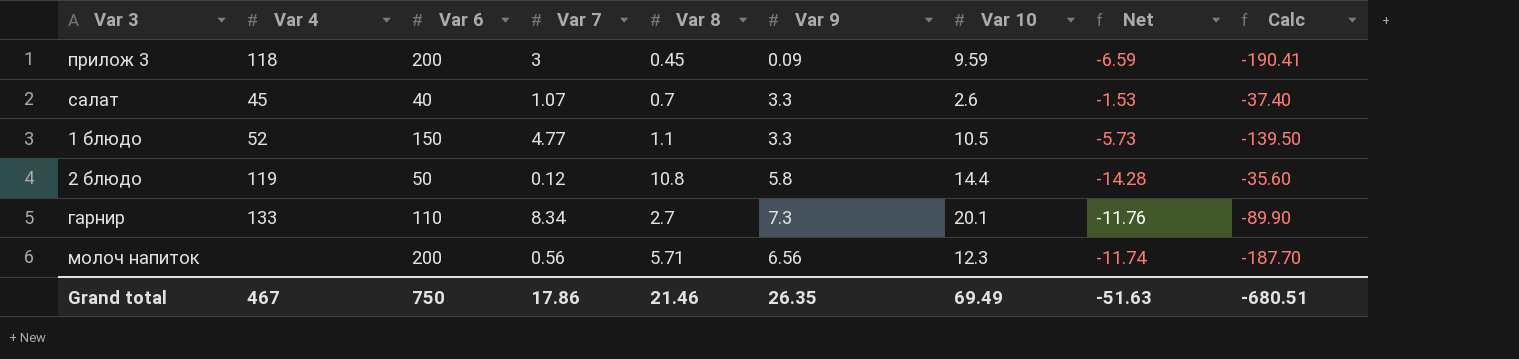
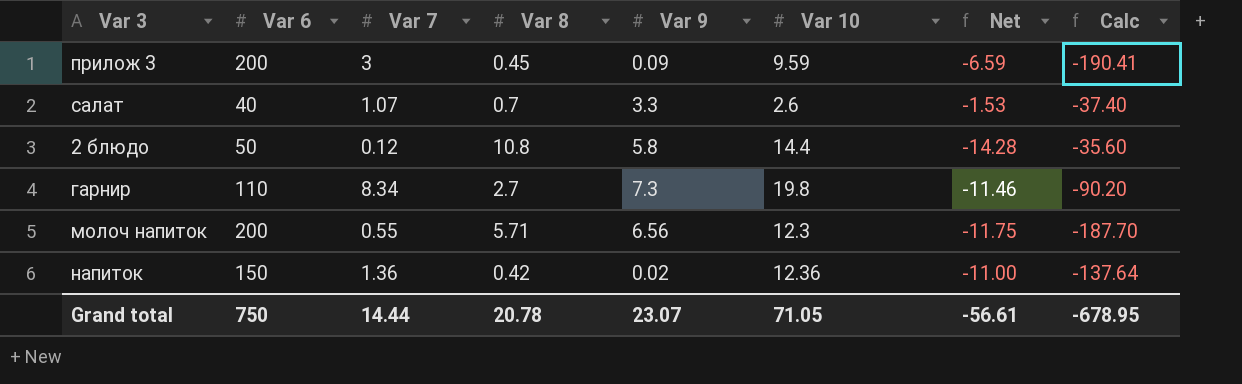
column Var 4 | position: 2 -> none
row 1 блюдо: 52 | 150 | 4.77 | 1.1 | 3.3 | 10.5 | -5.73 | -139.50 -> none
гарнир | Var 10: 20.1 -> 19.8
гарнир | Net: -11.76 -> -11.46
гарнир | Calc: -89.90 -> -90.20
молоч напиток | Var 7: 0.56 -> 0.55
молоч напиток | Net: -11.74 -> -11.75
row напиток: none -> 150 | 1.36 | 0.42 | 0.02 | 12.36 | -11.00 | -137.64
Grand total | Var 7: 17.86 -> 14.44
Grand total | Var 8: 21.46 -> 20.78
Grand total | Var 9: 26.35 -> 23.07
Grand total | Var 10: 69.49 -> 71.05
Grand total | Net: -51.63 -> -56.61
Grand total | Calc: -680.51 -> -678.95

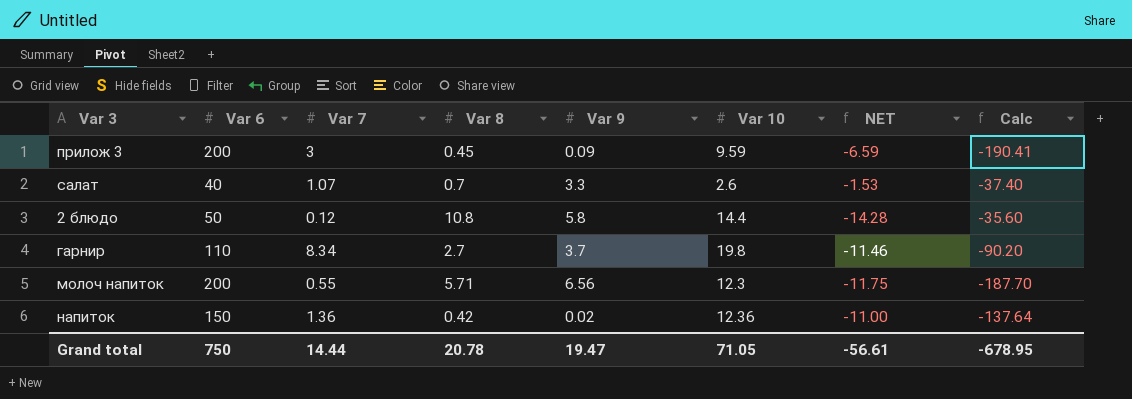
column name: Net -> NET
гарнир | Var 9: 7.3 -> 3.7
Grand total | Var 9: 23.07 -> 19.47

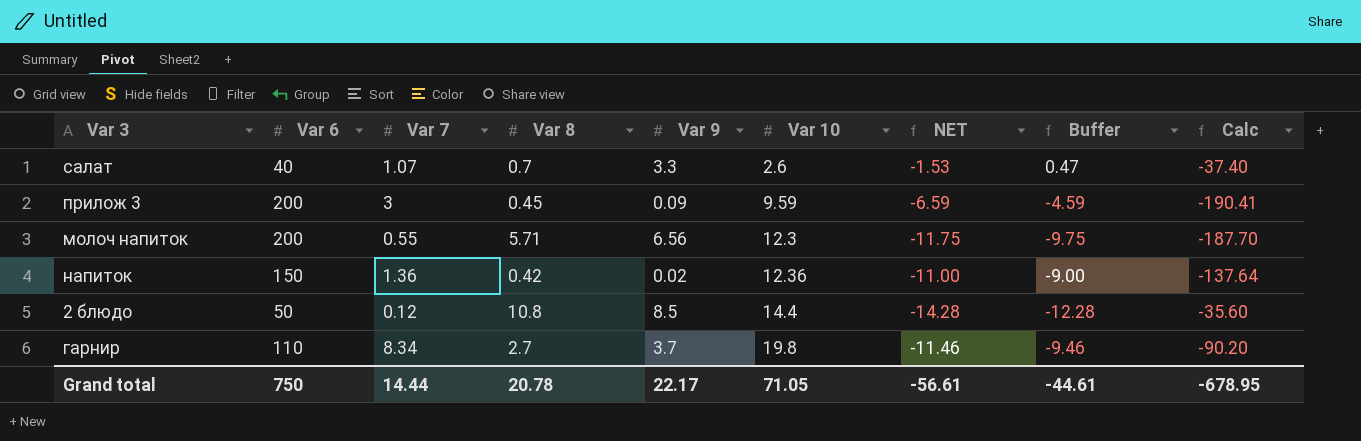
row order: none -> Var 10 ascending
column Buffer | formula: none -> [NET] + 2
2 блюдо | Var 9: 5.8 -> 8.5
Grand total | Var 9: 19.47 -> 22.17

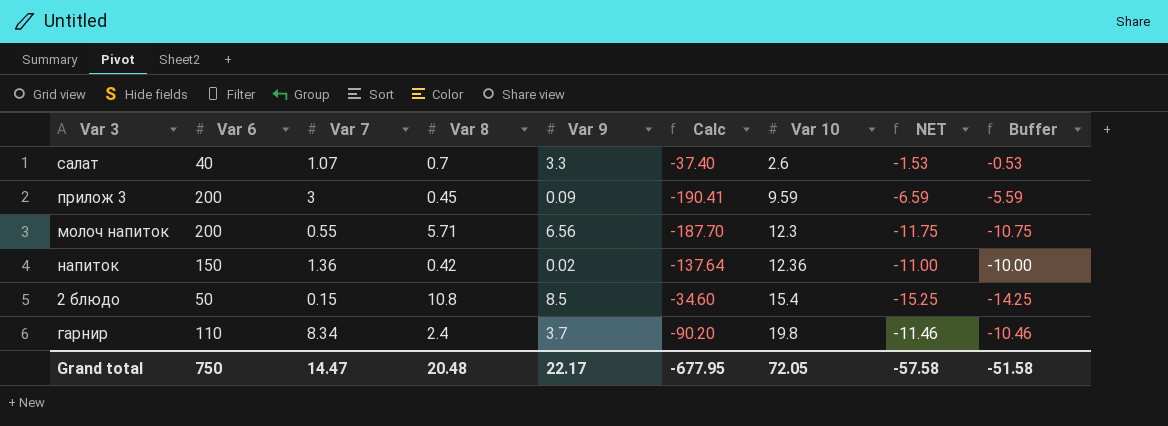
column Calc | position: 9 -> 6
column Buffer | formula: [NET] + 2 -> [NET] + 1
2 блюдо | Var 7: 0.12 -> 0.15
2 блюдо | Calc: -35.60 -> -34.60
2 блюдо | Var 10: 14.4 -> 15.4
2 блюдо | NET: -14.28 -> -15.25
гарнир | Var 8: 2.7 -> 2.4
Grand total | Var 7: 14.44 -> 14.47
Grand total | Var 8: 20.78 -> 20.48
Grand total | Calc: -678.95 -> -677.95
Grand total | Var 10: 71.05 -> 72.05
Grand total | NET: -56.61 -> -57.58
Grand total | Buffer: -44.61 -> -51.58

